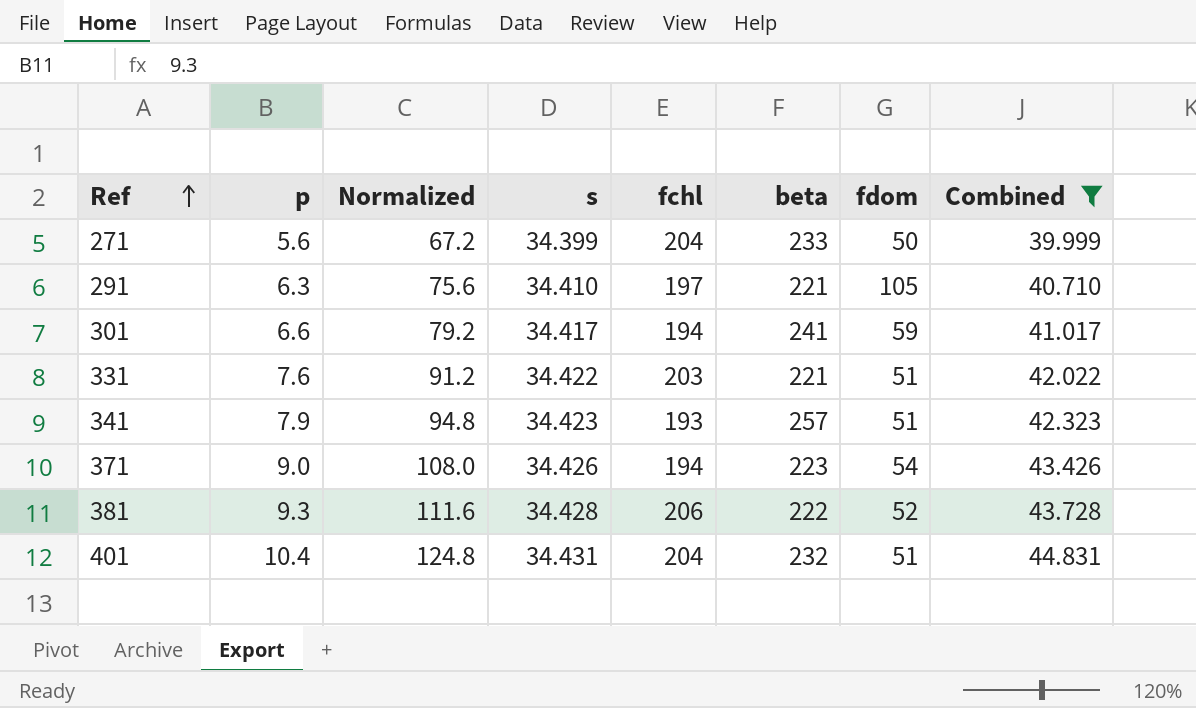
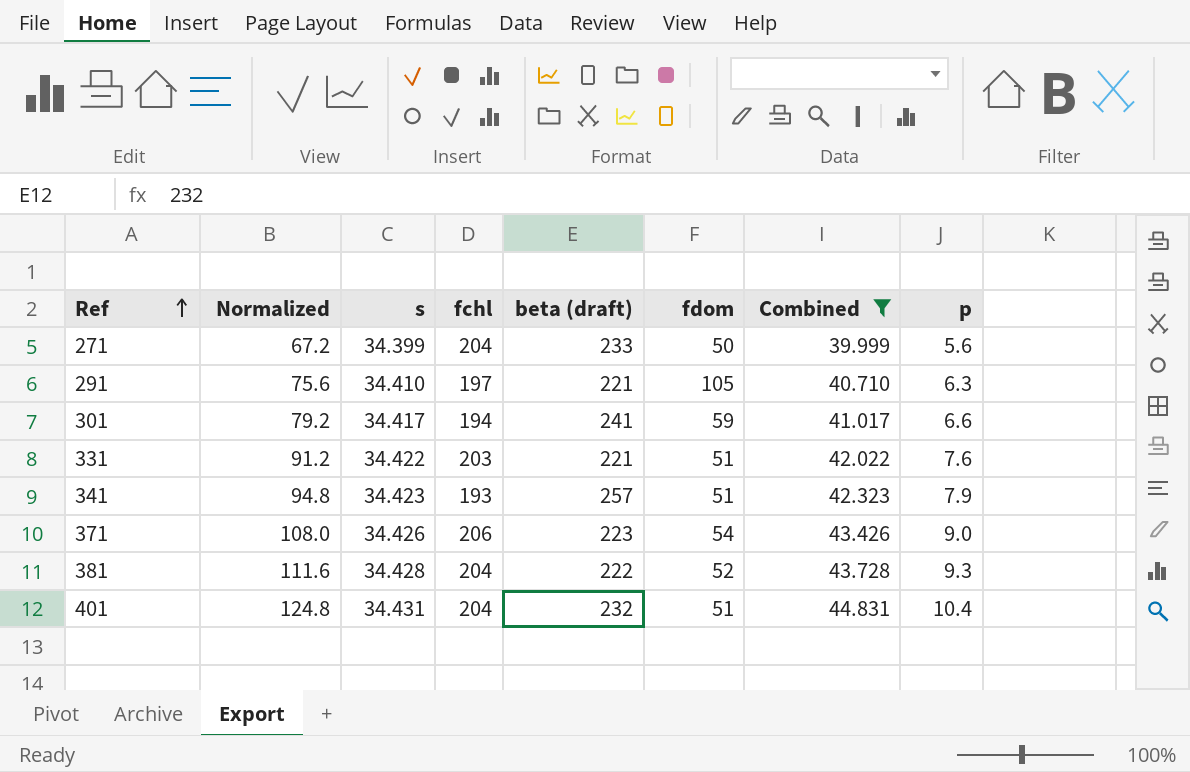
column name: beta -> beta (draft)
column p | position: 2 -> 8
371 | fchl: 194 -> 206
381 | fchl: 206 -> 204

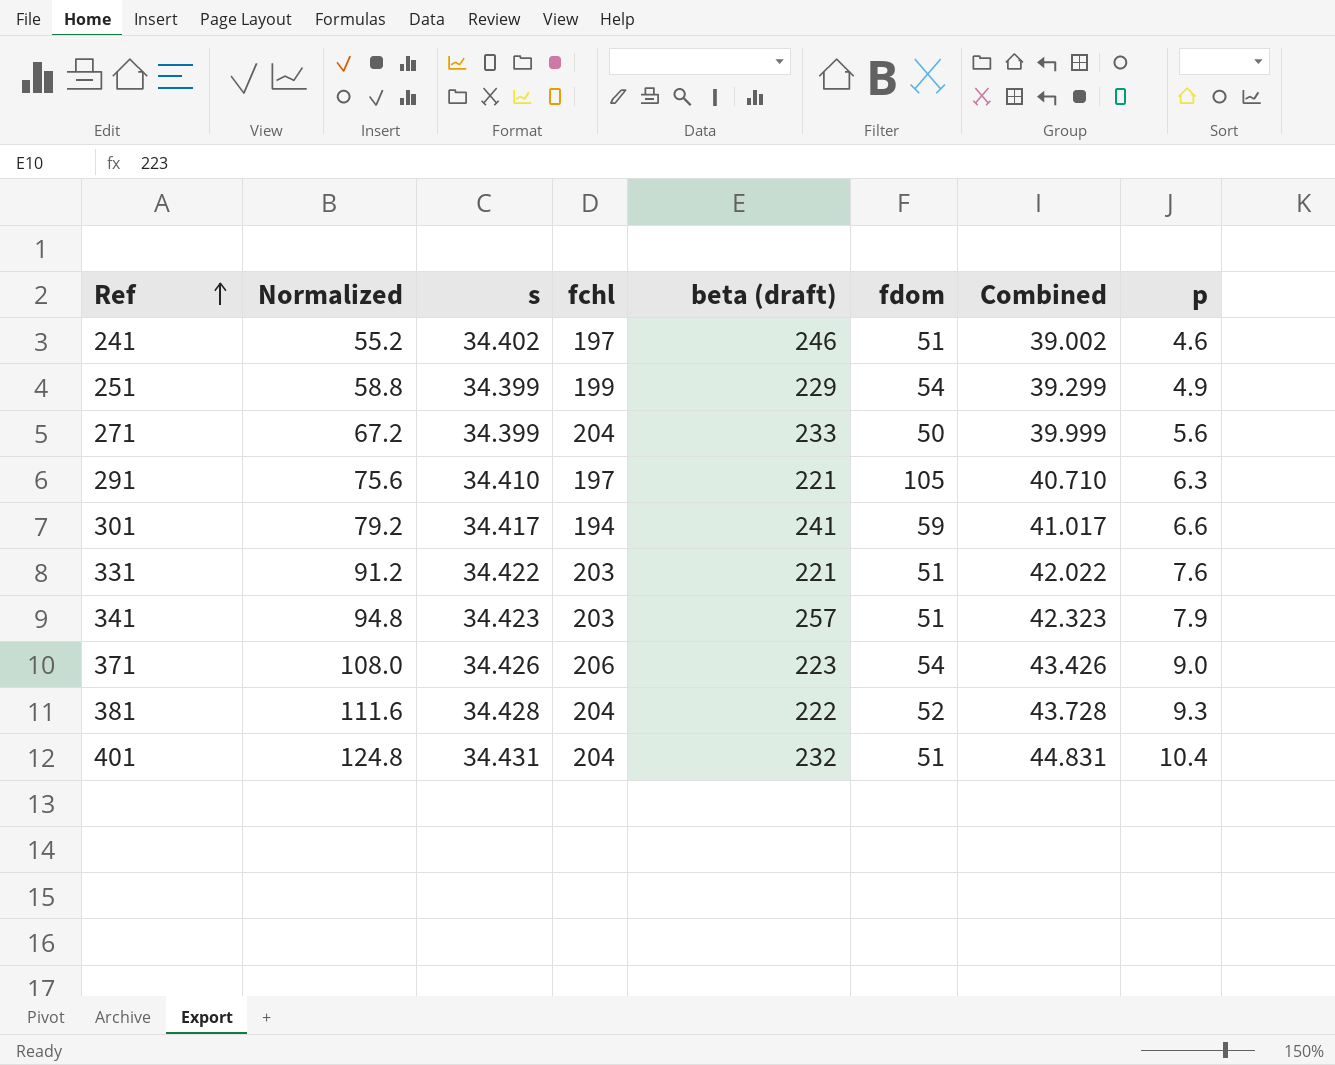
filter: Combined >= 39.999 -> none
341 | fchl: 193 -> 203

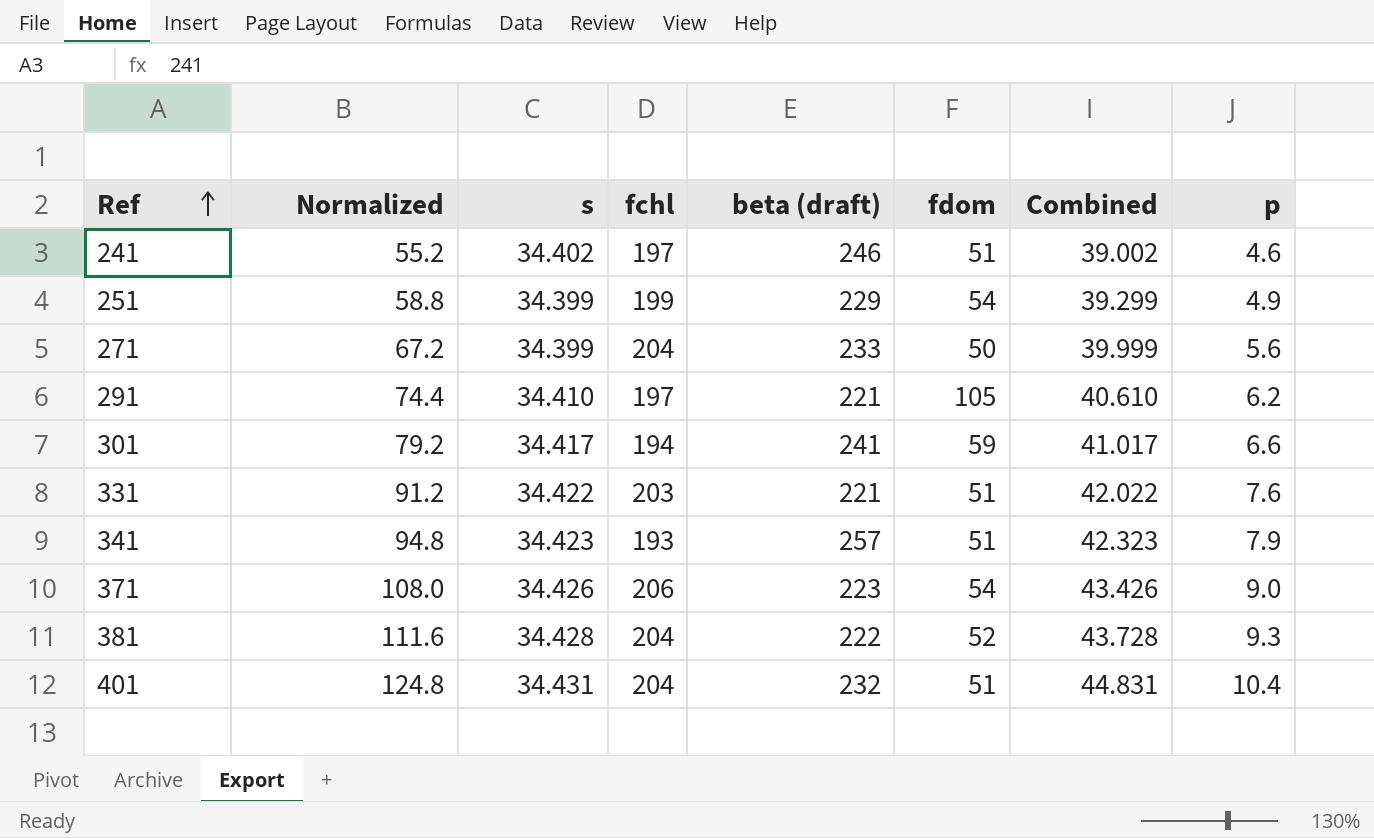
291 | Normalized: 75.6 -> 74.4
291 | Combined: 40.710 -> 40.610
291 | p: 6.3 -> 6.2
341 | fchl: 203 -> 193

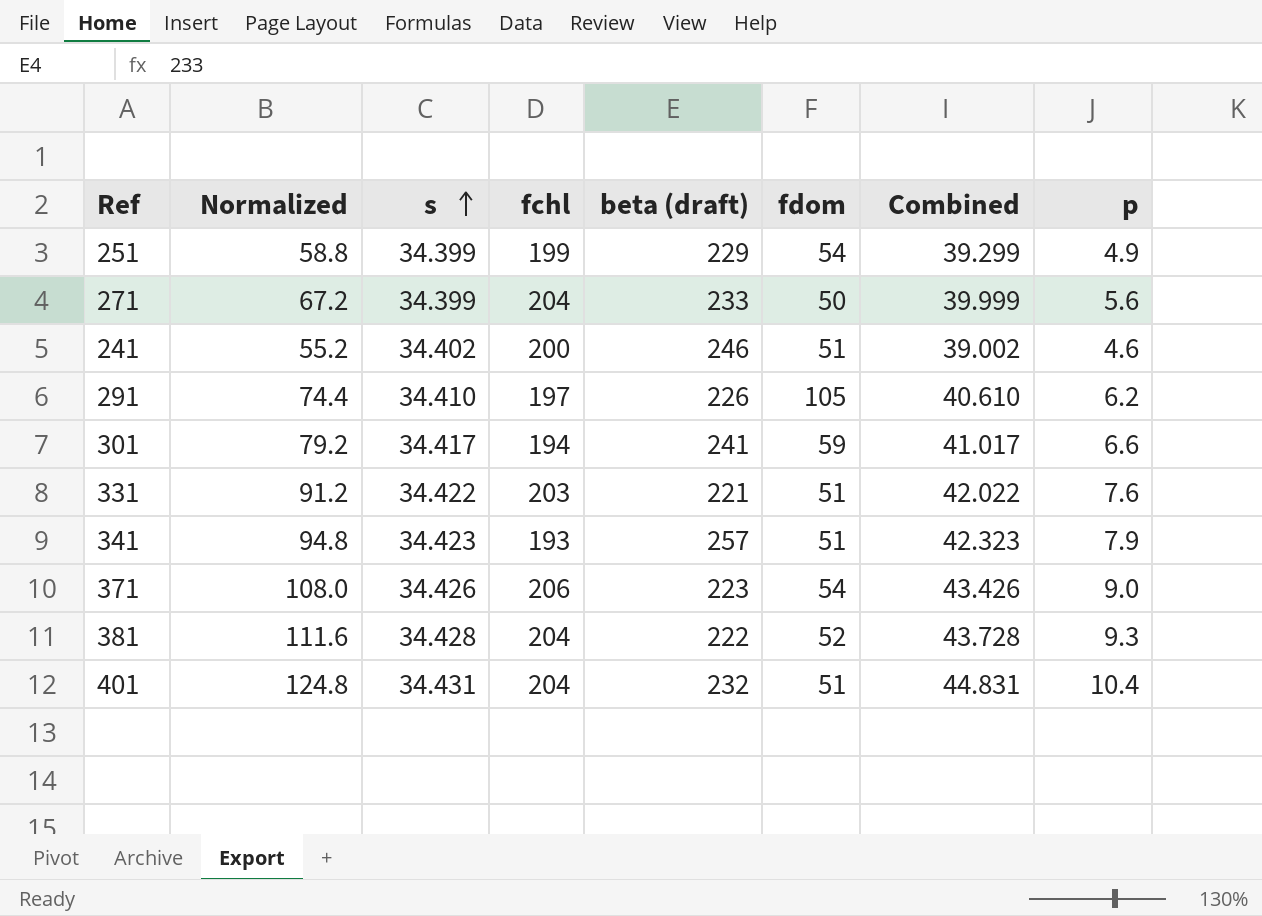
row order: Ref ascending -> s ascending
241 | fchl: 197 -> 200
291 | beta (draft): 221 -> 226

